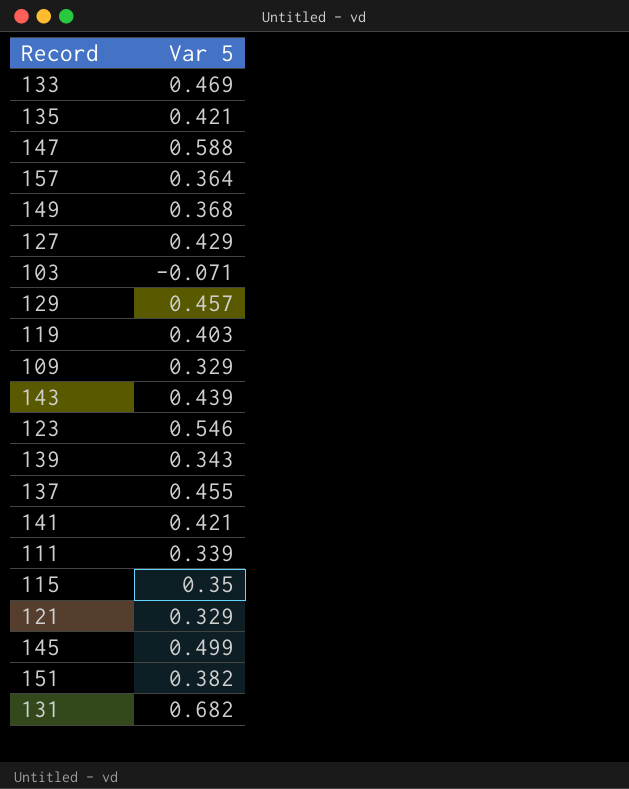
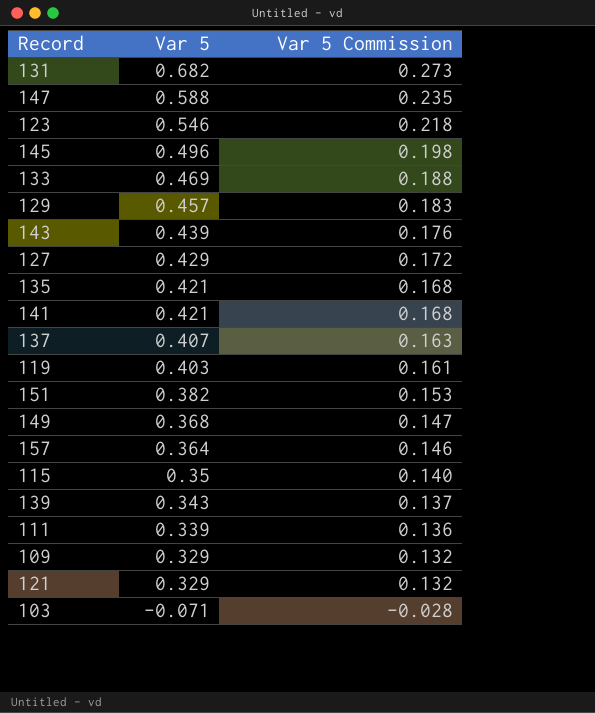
row order: none -> Var 5 descending
column Var 5 Commission | formula: none -> [Var 5] * 0.4
145 | Var 5: 0.499 -> 0.496
137 | Var 5: 0.455 -> 0.407

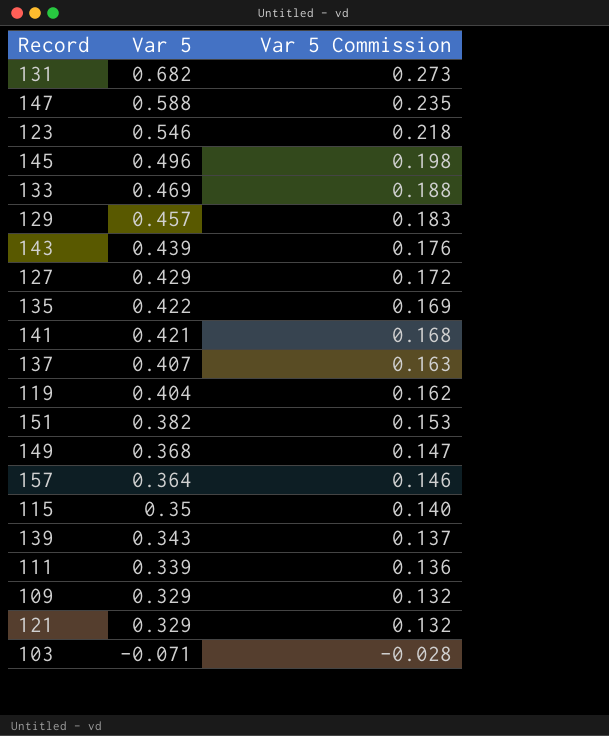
135 | Var 5: 0.421 -> 0.422
135 | Var 5 Commission: 0.168 -> 0.169
119 | Var 5: 0.403 -> 0.404
119 | Var 5 Commission: 0.161 -> 0.162

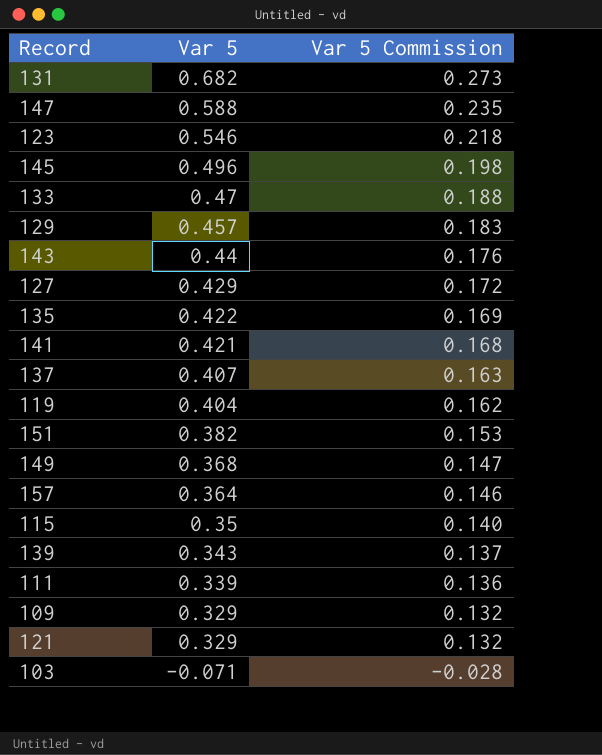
133 | Var 5: 0.469 -> 0.47
143 | Var 5: 0.439 -> 0.44

